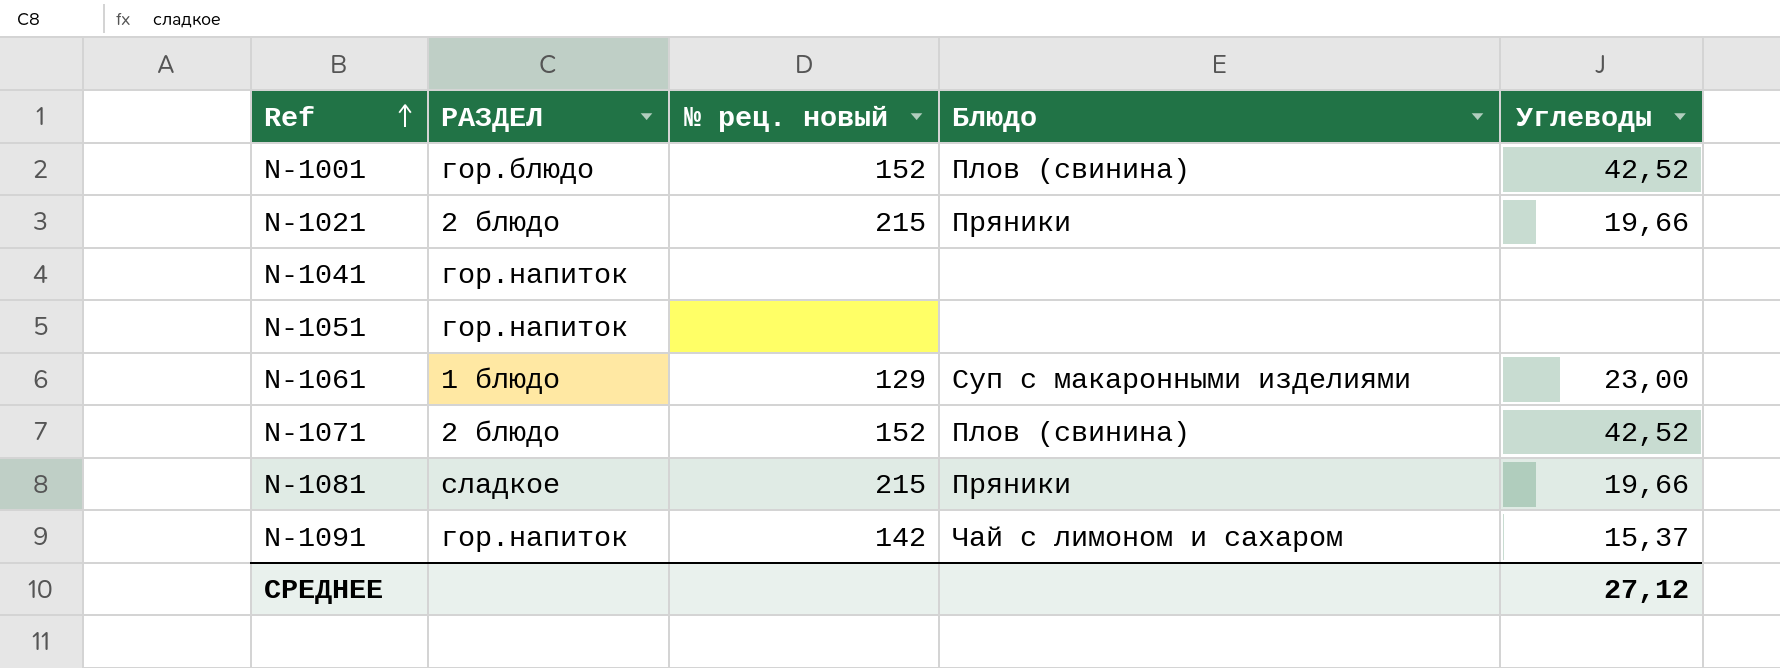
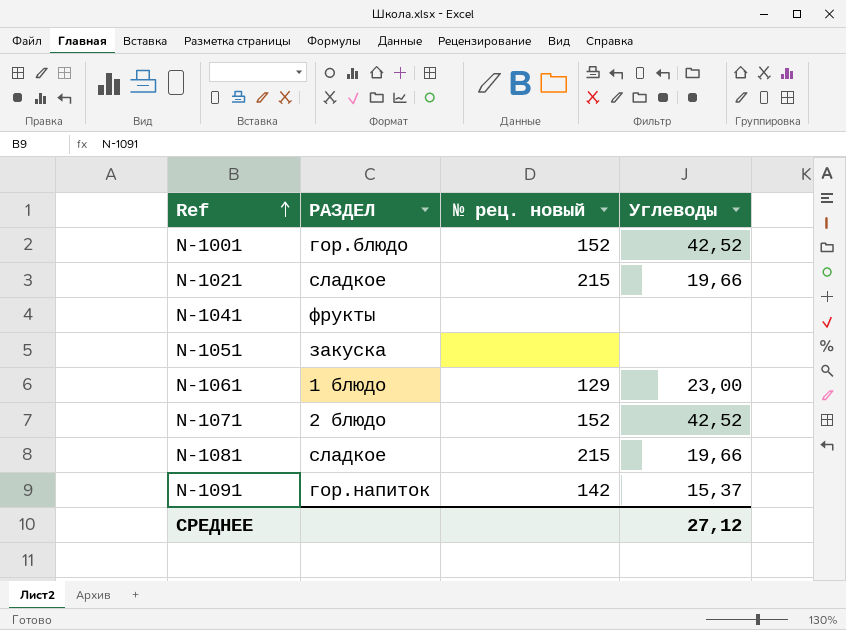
column Блюдо | position: 4 -> none
N-1021 | РАЗДЕЛ: 2 блюдо -> сладкое
N-1041 | РАЗДЕЛ: гор.напиток -> фрукты
N-1051 | РАЗДЕЛ: гор.напиток -> закуска

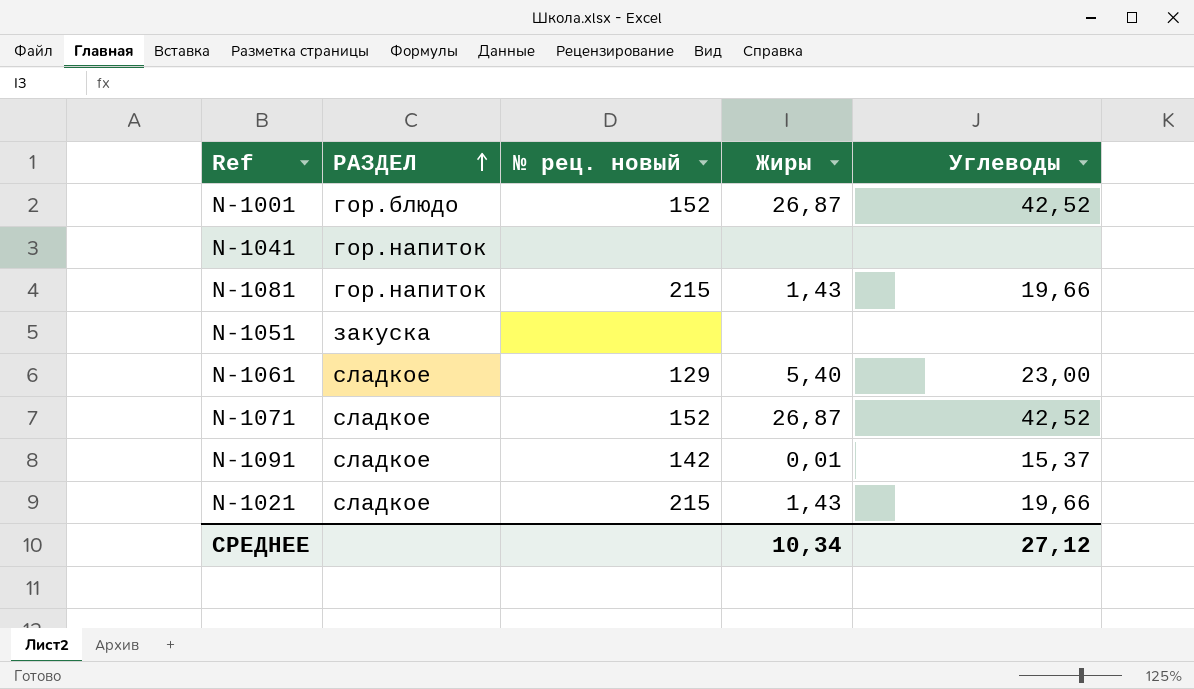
row order: Ref ascending -> РАЗДЕЛ ascending
column Жиры | position: none -> 4
N-1041 | РАЗДЕЛ: фрукты -> гор.напиток
N-1081 | РАЗДЕЛ: сладкое -> гор.напиток
N-1061 | РАЗДЕЛ: 1 блюдо -> сладкое
N-1071 | РАЗДЕЛ: 2 блюдо -> сладкое
N-1091 | РАЗДЕЛ: гор.напиток -> сладкое

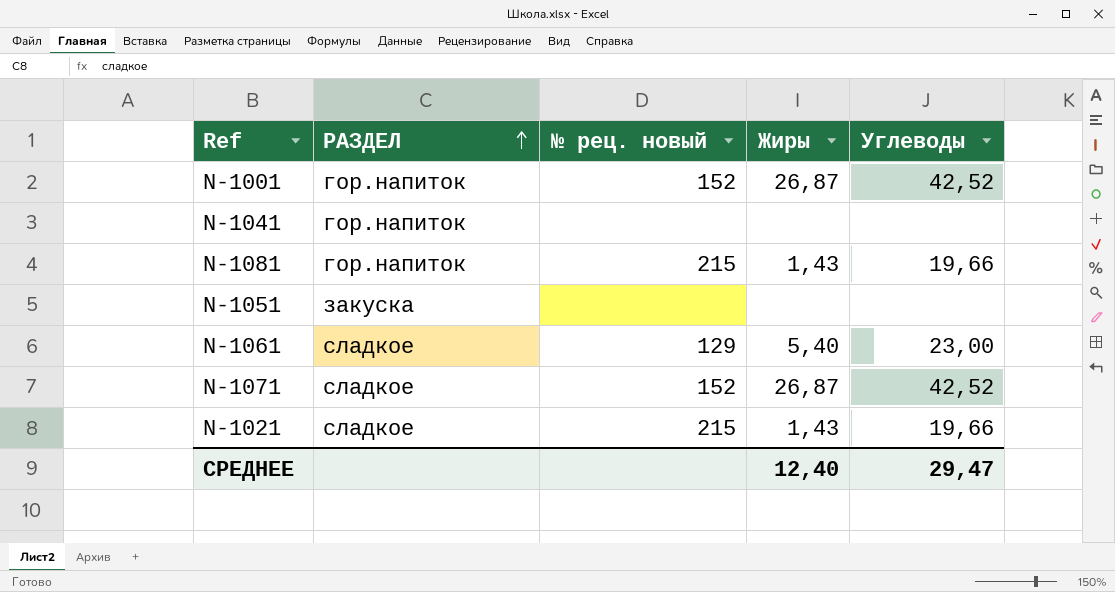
row N-1091: сладкое | 142 | 0,01 | 15,37 -> none
N-1001 | РАЗДЕЛ: гор.блюдо -> гор.напиток
СРЕДНЕЕ | Жиры: 10,34 -> 12,40
СРЕДНЕЕ | Углеводы: 27,12 -> 29,47

